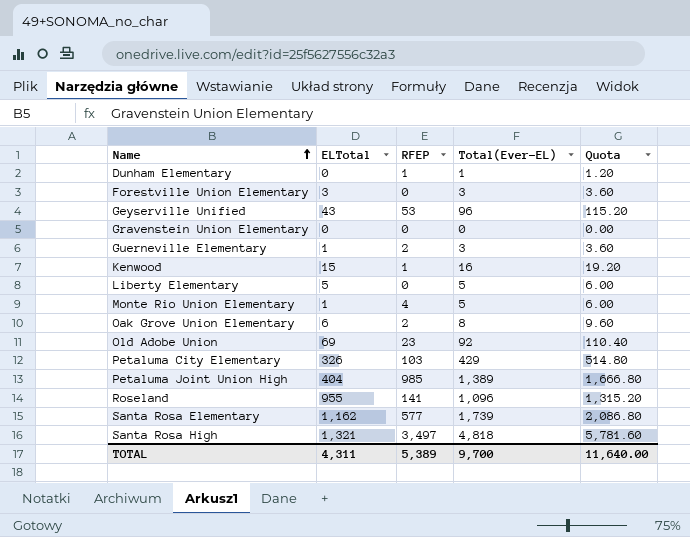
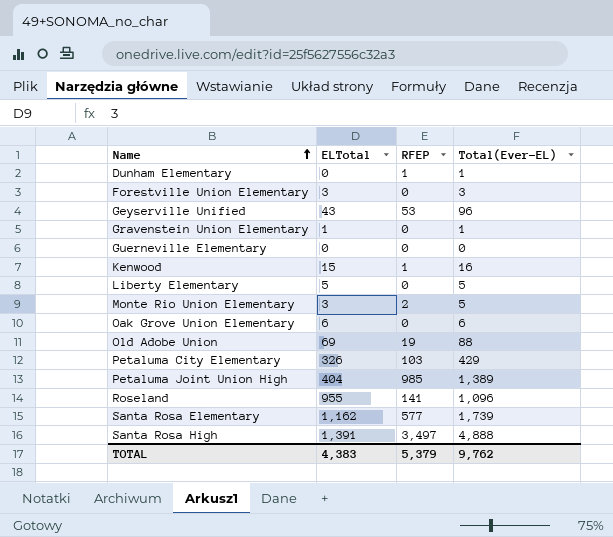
column Quota | formula: [Total(Ever-EL)] * 1.2 -> none
Gravenstein Union Elementary | ELTotal: 0 -> 1
Gravenstein Union Elementary | Total(Ever-EL): 0 -> 1
Guerneville Elementary | ELTotal: 1 -> 0
Guerneville Elementary | RFEP: 2 -> 0
Guerneville Elementary | Total(Ever-EL): 3 -> 0
Monte Rio Union Elementary | ELTotal: 1 -> 3
Monte Rio Union Elementary | RFEP: 4 -> 2
Oak Grove Union Elementary | RFEP: 2 -> 0
Oak Grove Union Elementary | Total(Ever-EL): 8 -> 6
Old Adobe Union | RFEP: 23 -> 19
Old Adobe Union | Total(Ever-EL): 92 -> 88
Santa Rosa High | ELTotal: 1,321 -> 1,391
Santa Rosa High | Total(Ever-EL): 4,818 -> 4,888
TOTAL | ELTotal: 4,311 -> 4,383
TOTAL | RFEP: 5,389 -> 5,379
TOTAL | Total(Ever-EL): 9,700 -> 9,762

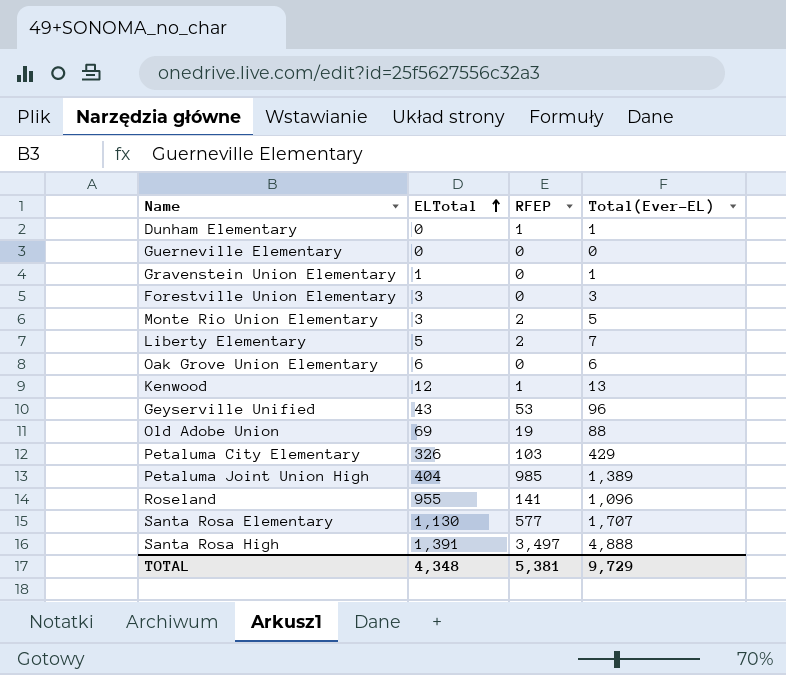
row order: Name ascending -> ELTotal ascending
Liberty Elementary | RFEP: 0 -> 2
Liberty Elementary | Total(Ever-EL): 5 -> 7
Kenwood | ELTotal: 15 -> 12
Kenwood | Total(Ever-EL): 16 -> 13
Santa Rosa Elementary | ELTotal: 1,162 -> 1,130
Santa Rosa Elementary | Total(Ever-EL): 1,739 -> 1,707
TOTAL | ELTotal: 4,383 -> 4,348
TOTAL | RFEP: 5,379 -> 5,381
TOTAL | Total(Ever-EL): 9,762 -> 9,729

